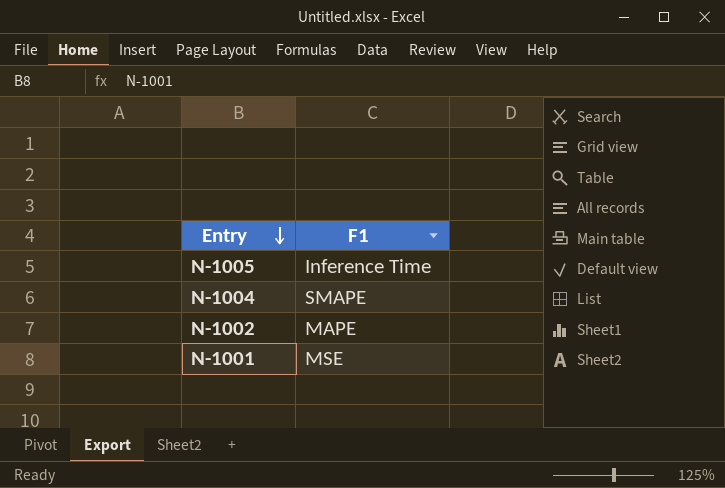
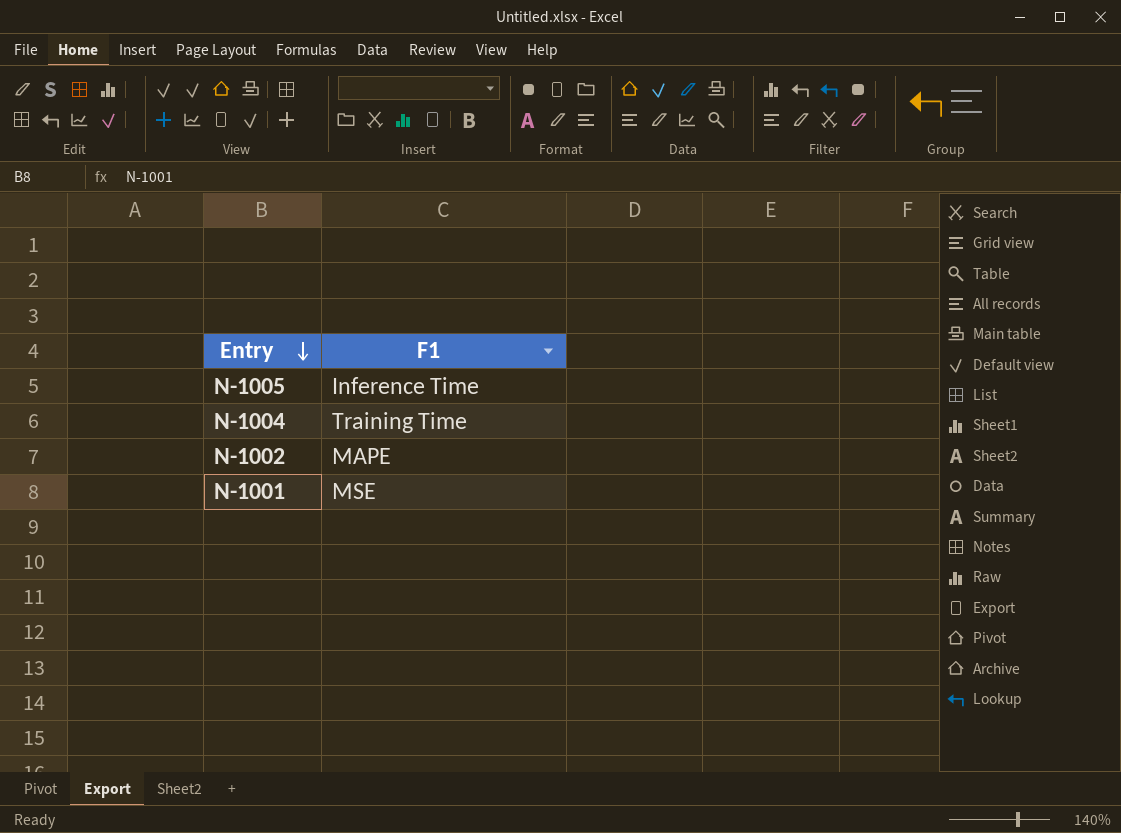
N-1004 | F1: SMAPE -> Training Time

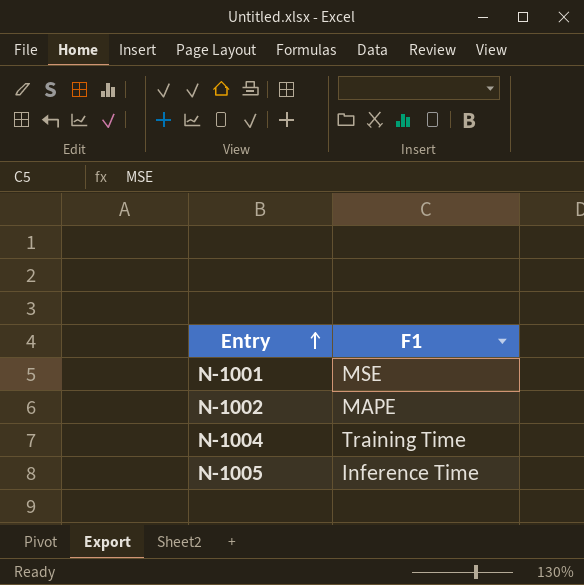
row order: Entry descending -> Entry ascending

